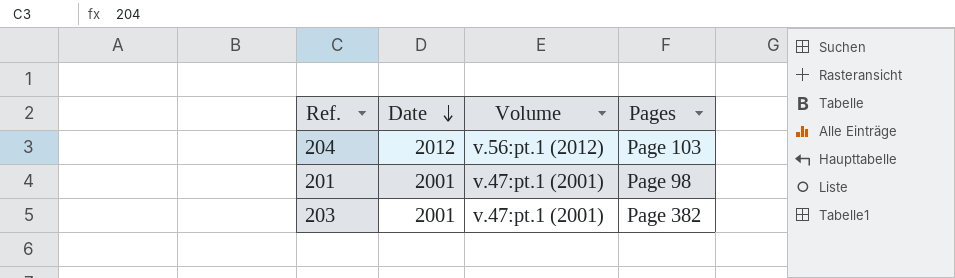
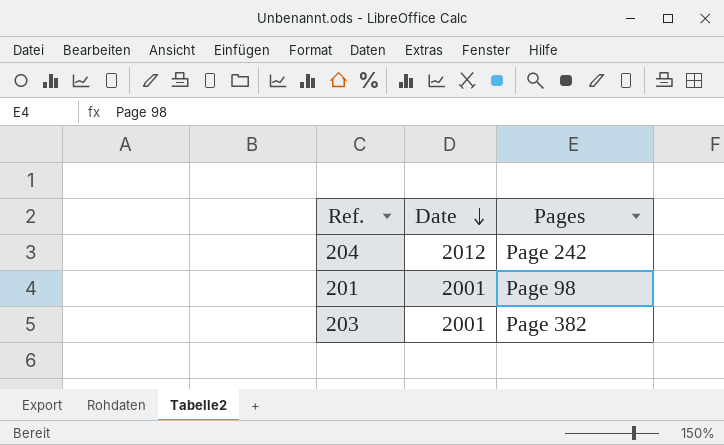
column Volume | position: 3 -> none
204 | Pages: Page 103 -> Page 242

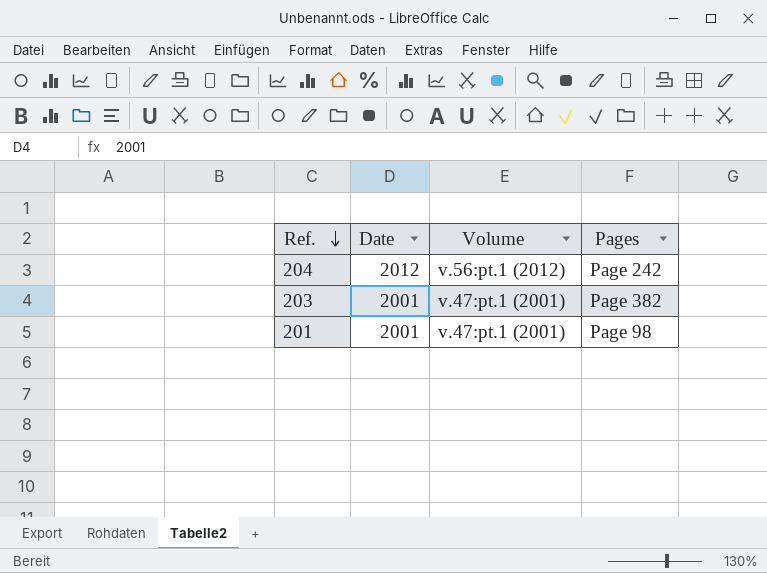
row order: Date descending -> Ref. descending
column Volume | position: none -> 3

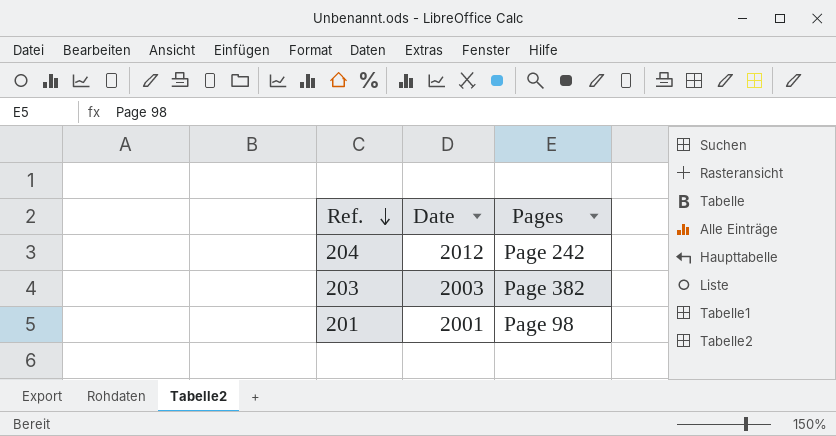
column Volume | position: 3 -> none
203 | Date: 2001 -> 2003

